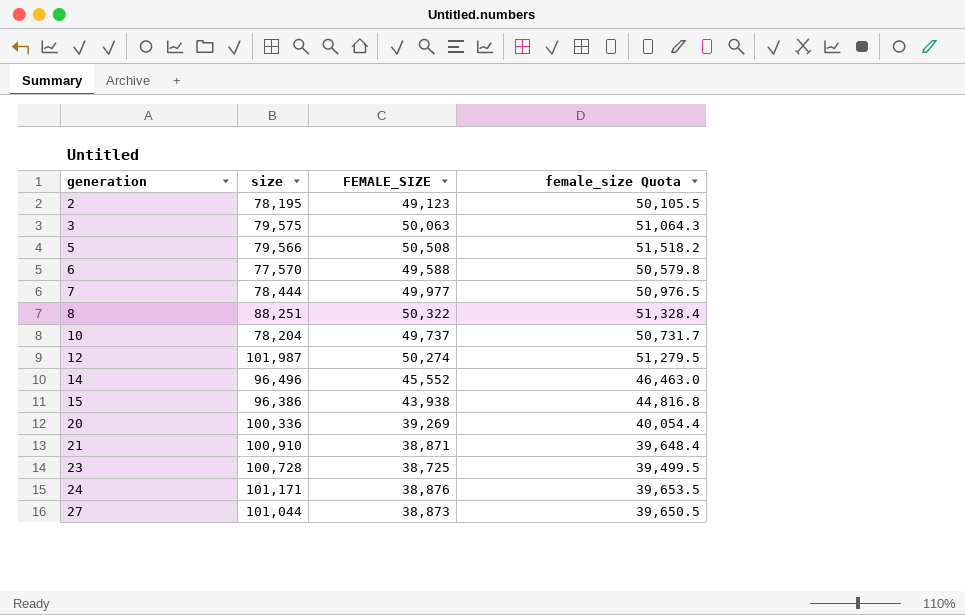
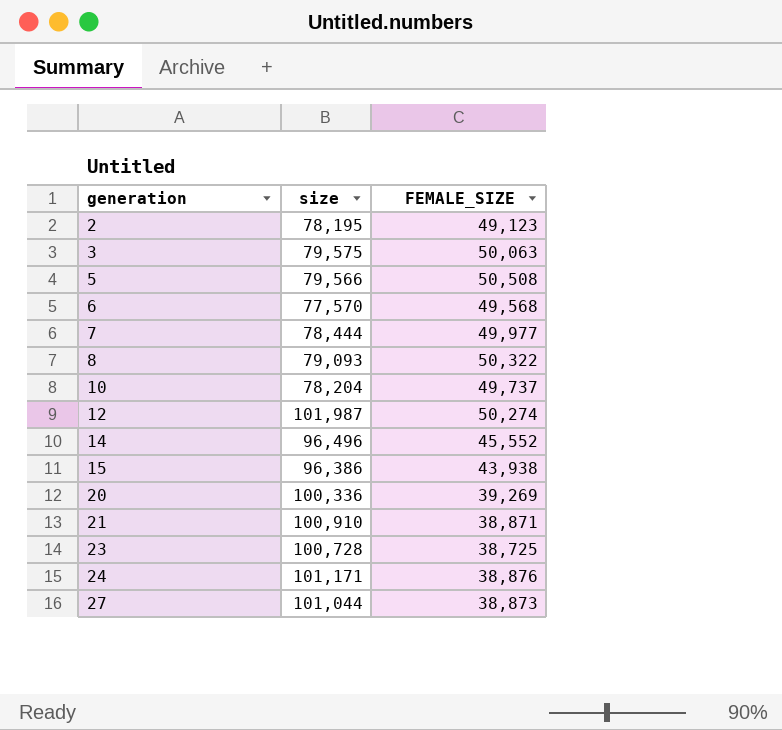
column female_size Quota | formula: [FEMALE_SIZE] * 1.02 -> none
6 | FEMALE_SIZE: 49,588 -> 49,568
8 | size: 88,251 -> 79,093

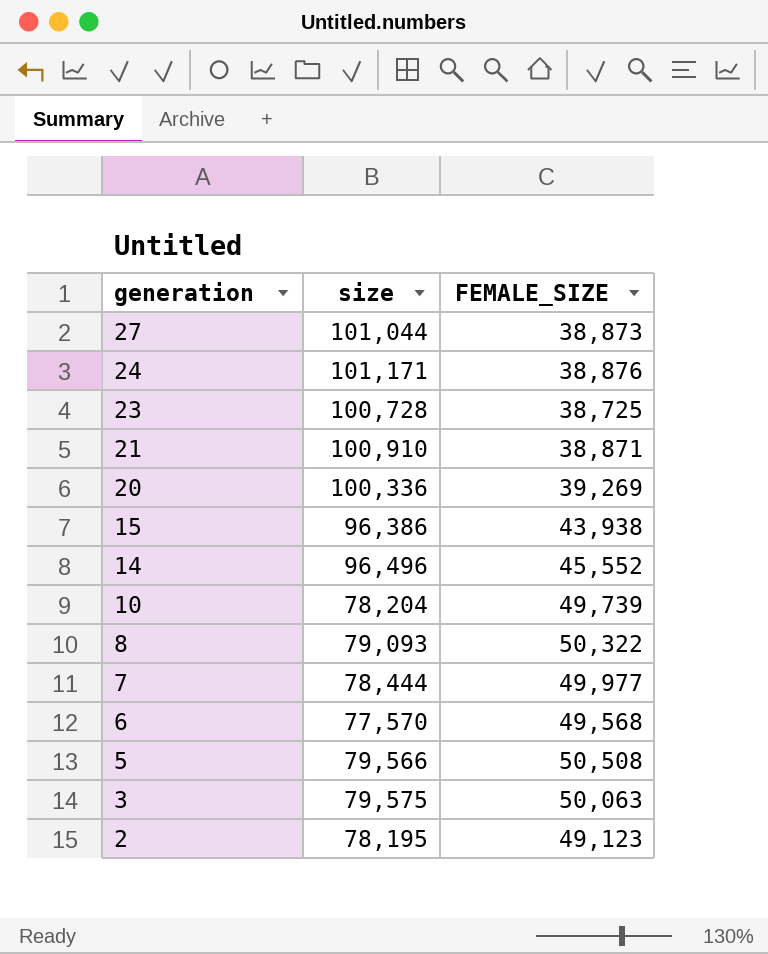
row order: generation ascending -> generation descending
row 12: 101,987 | 50,274 -> none
10 | FEMALE_SIZE: 49,737 -> 49,739

